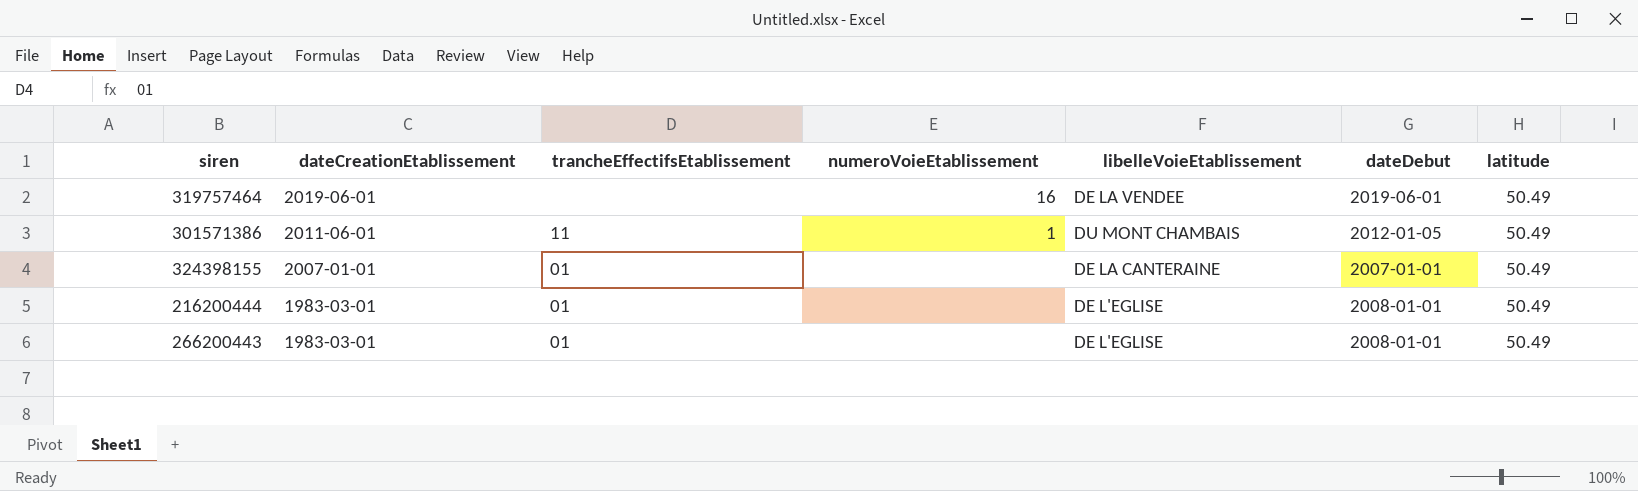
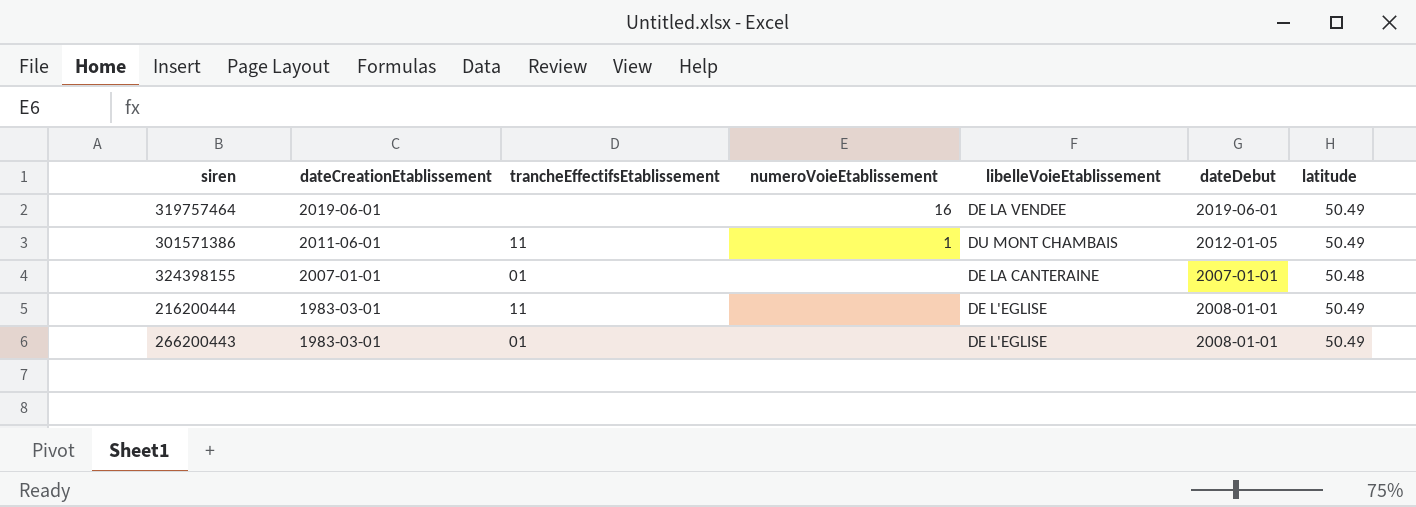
324398155 | latitude: 50.49 -> 50.48
216200444 | trancheEffectifsEtablissement: 01 -> 11

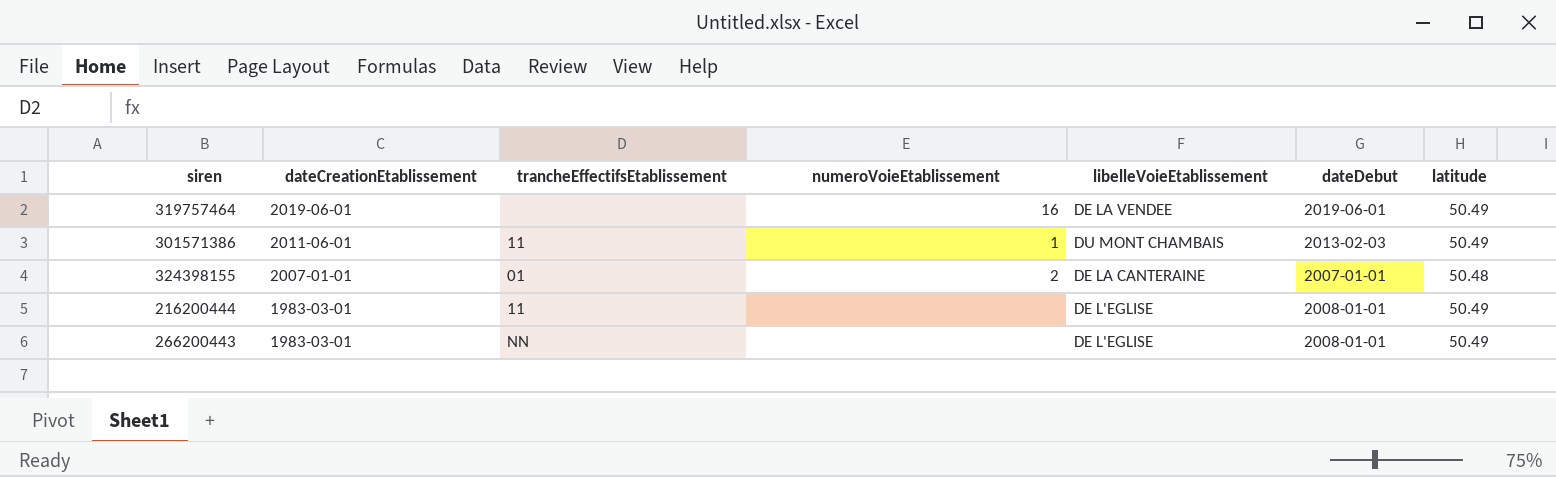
301571386 | dateDebut: 2012-01-05 -> 2013-02-03
324398155 | numeroVoieEtablissement: none -> 2
266200443 | trancheEffectifsEtablissement: 01 -> NN

